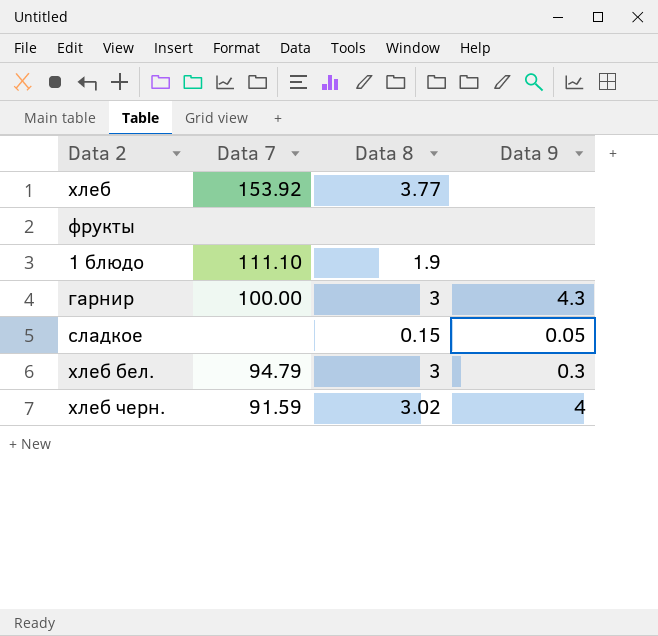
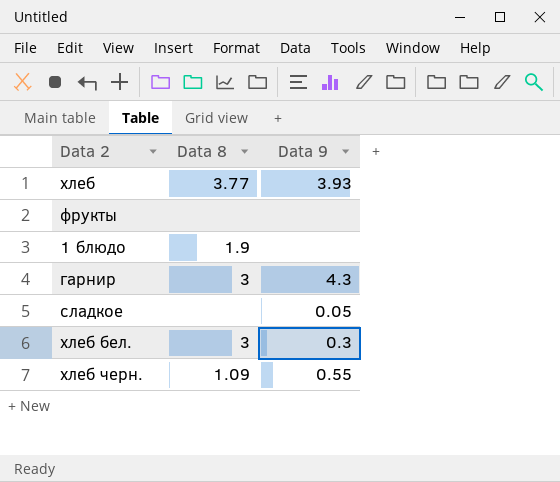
column Data 7 | position: 2 -> none
хлеб | Data 9: none -> 3.93
сладкое | Data 8: 0.15 -> none
хлеб черн. | Data 8: 3.02 -> 1.09
хлеб черн. | Data 9: 4 -> 0.55

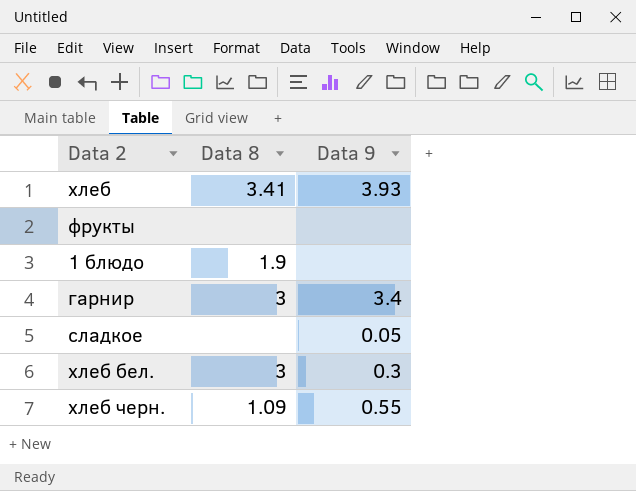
хлеб | Data 8: 3.77 -> 3.41
гарнир | Data 9: 4.3 -> 3.4

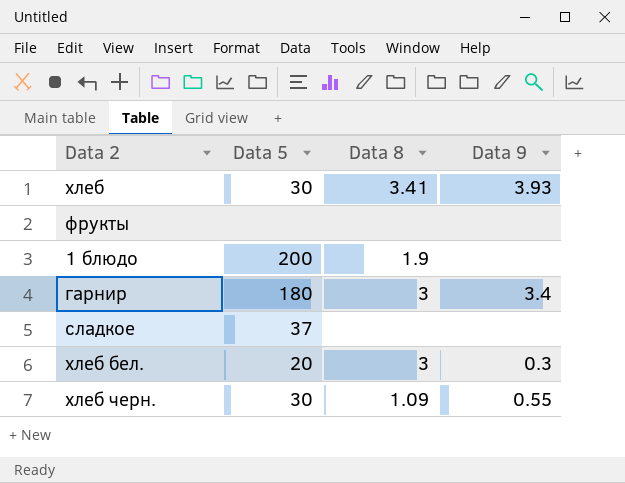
column Data 5 | position: none -> 2
сладкое | Data 9: 0.05 -> none

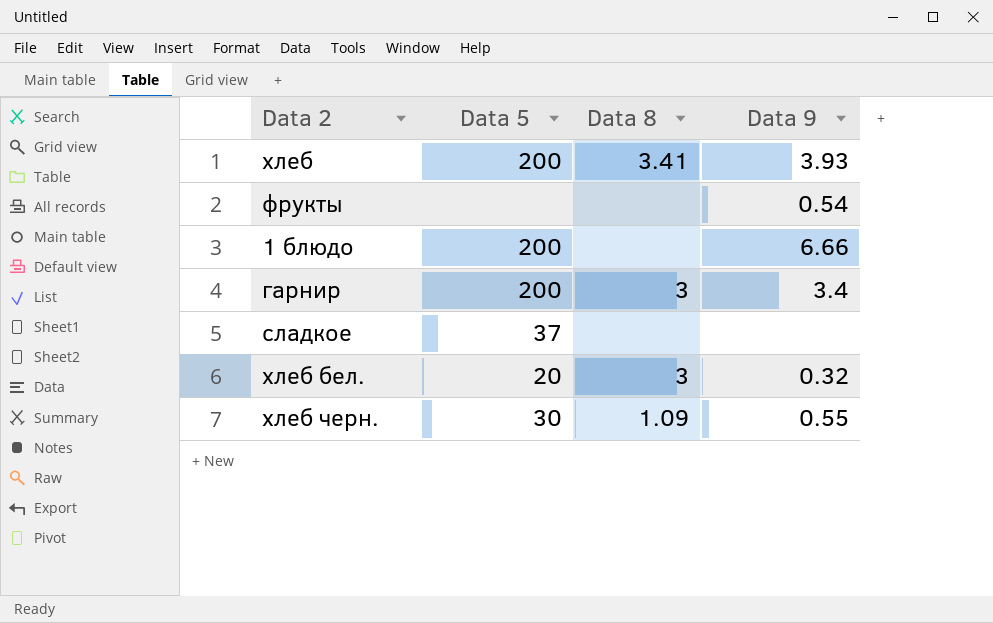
хлеб | Data 5: 30 -> 200
фрукты | Data 9: none -> 0.54
1 блюдо | Data 8: 1.9 -> none
1 блюдо | Data 9: none -> 6.66
гарнир | Data 5: 180 -> 200
хлеб бел. | Data 9: 0.3 -> 0.32

